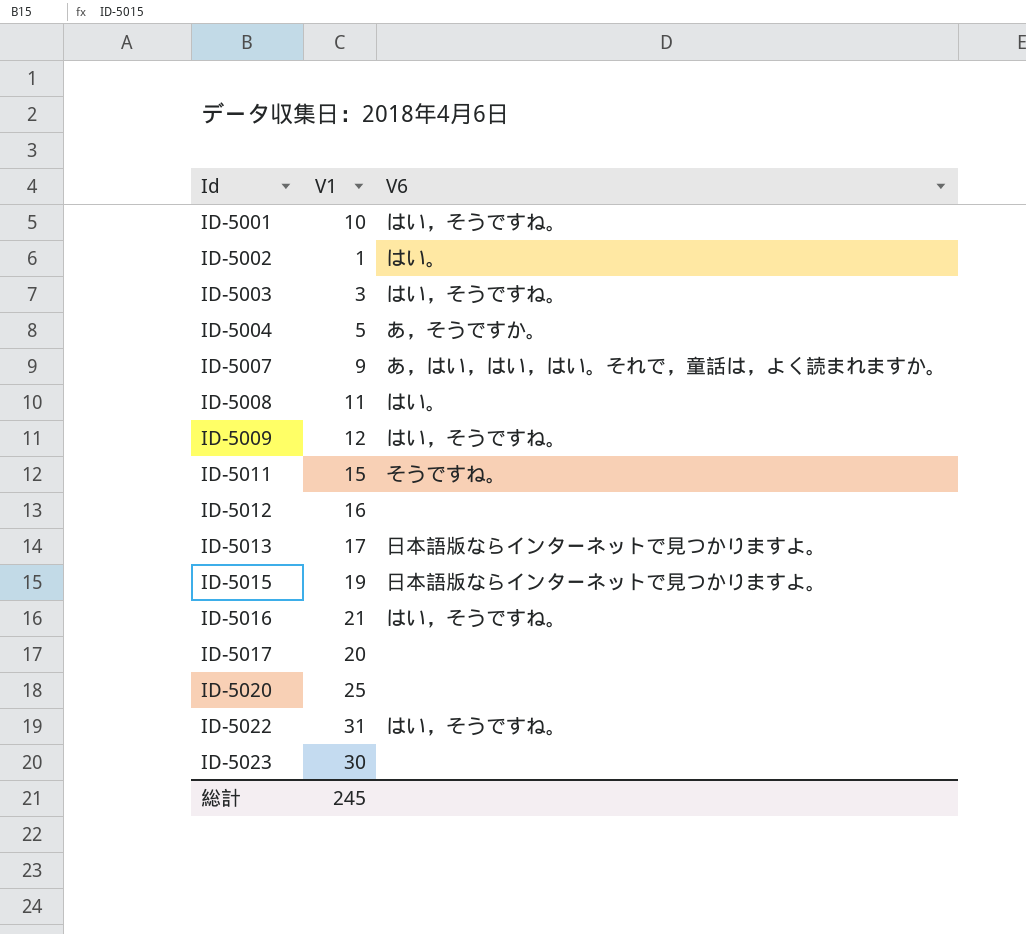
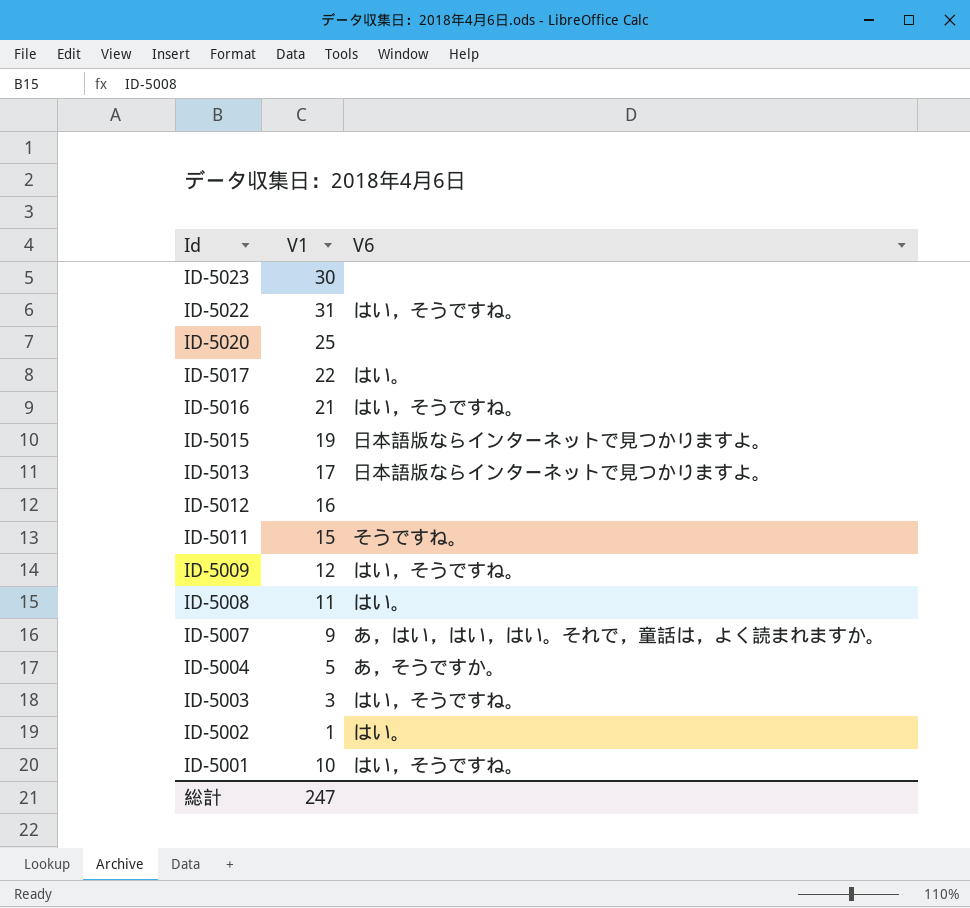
row order: Id ascending -> Id descending
ID-5017 | V1: 20 -> 22
ID-5017 | V6: none -> はい。
総計 | V1: 245 -> 247

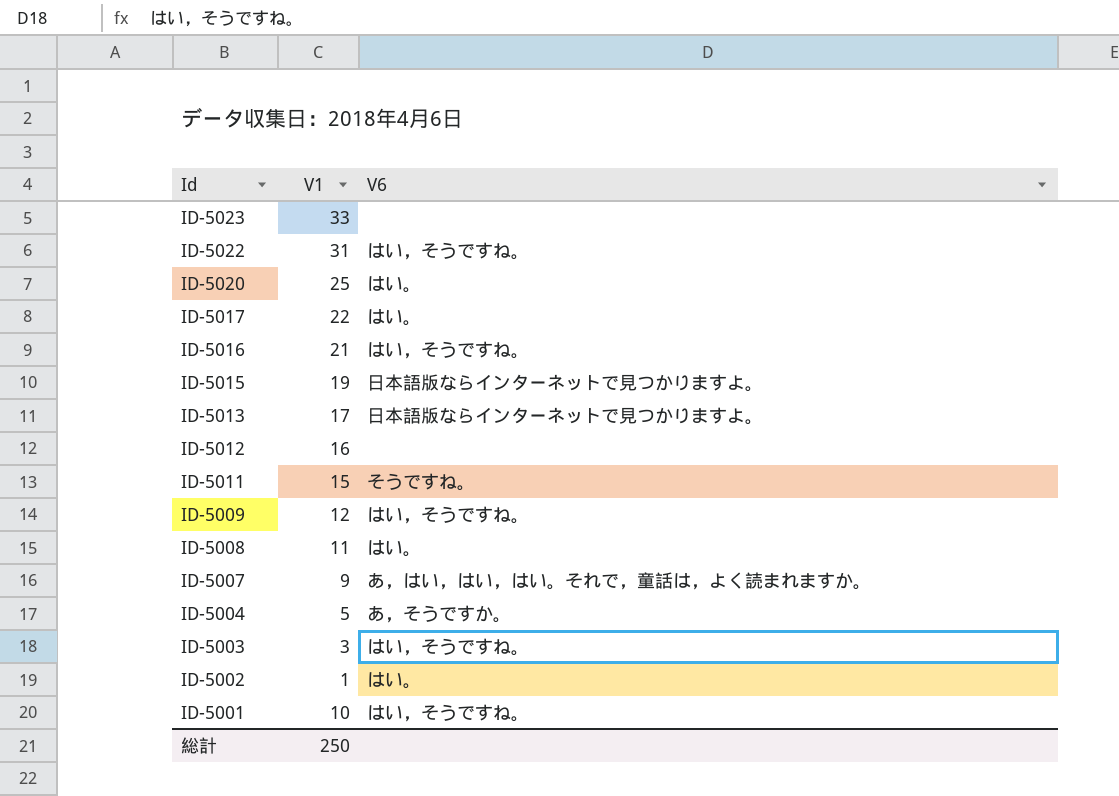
ID-5023 | V1: 30 -> 33
ID-5020 | V6: none -> はい。
総計 | V1: 247 -> 250

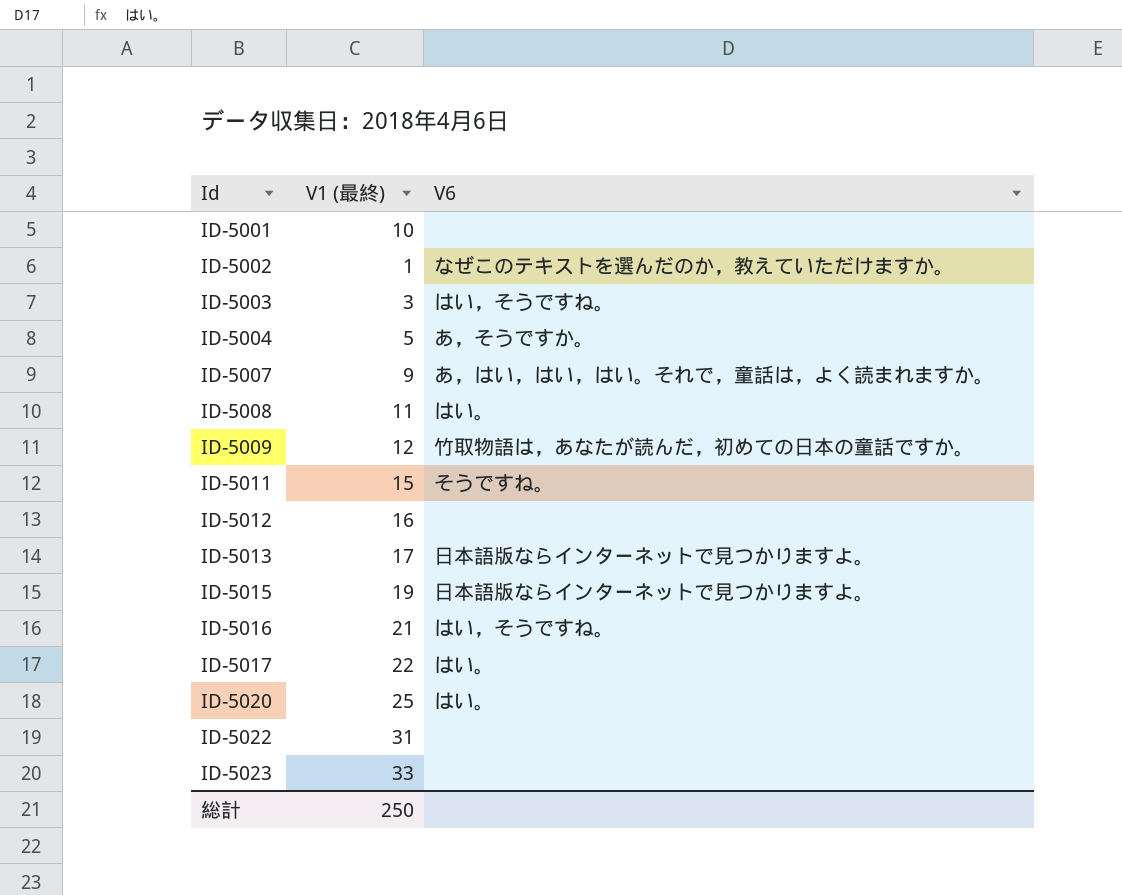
row order: Id descending -> Id ascending
column name: V1 -> V1 (最終)
ID-5001 | V6: はい，そうですね。 -> none
ID-5002 | V6: はい。 -> なぜこのテキストを選んだのか，教えていただけますか。
ID-5009 | V6: はい，そうですね。 -> 竹取物語は，あなたが読んだ，初めての日本の童話ですか。
ID-5022 | V6: はい，そうですね。 -> none

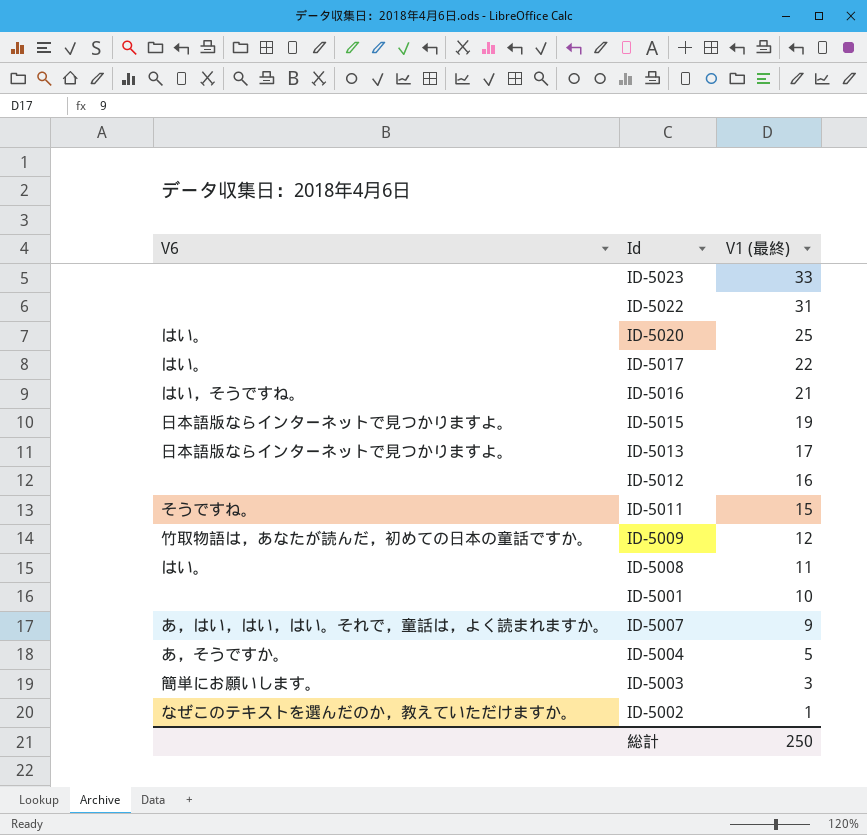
row order: Id ascending -> V1 (最終) descending
column V6 | position: 3 -> 1
ID-5003 | V6: はい，そうですね。 -> 簡単にお願いします。

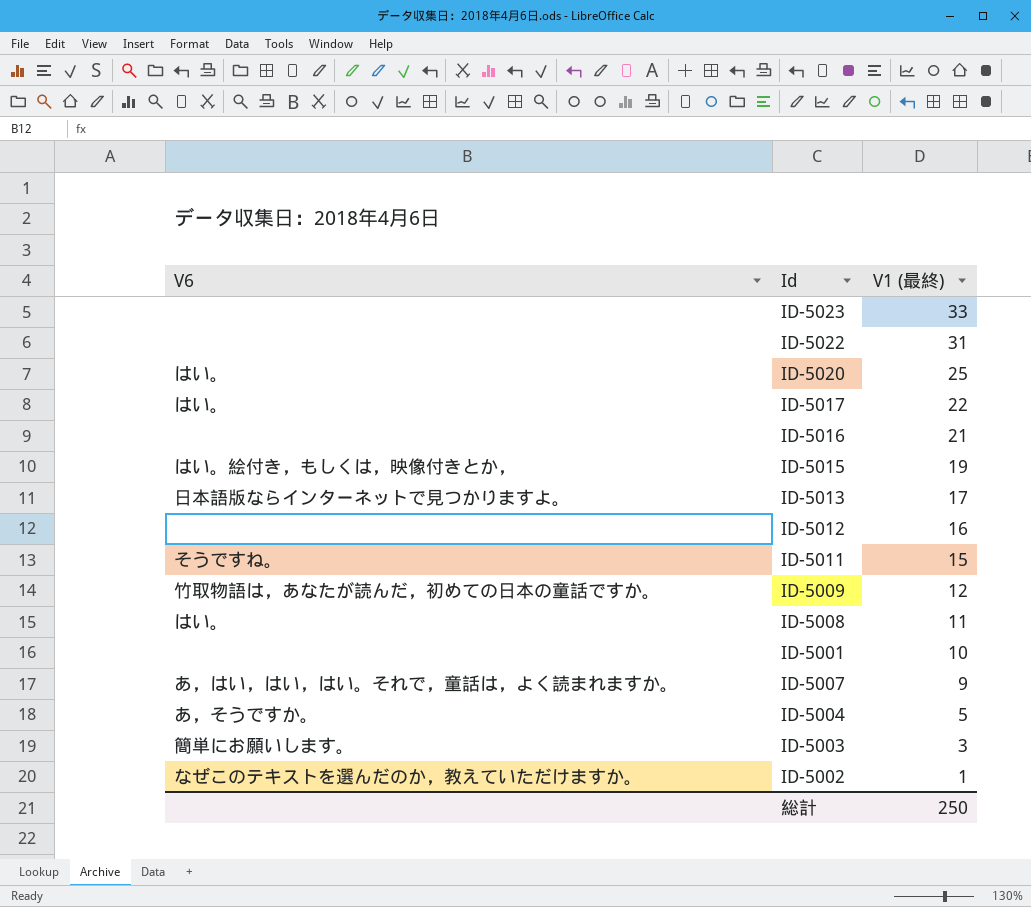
ID-5016 | V6: はい，そうですね。 -> none
ID-5015 | V6: 日本語版ならインターネットで見つかりますよ。 -> はい。絵付き，もしくは，映像付きとか，

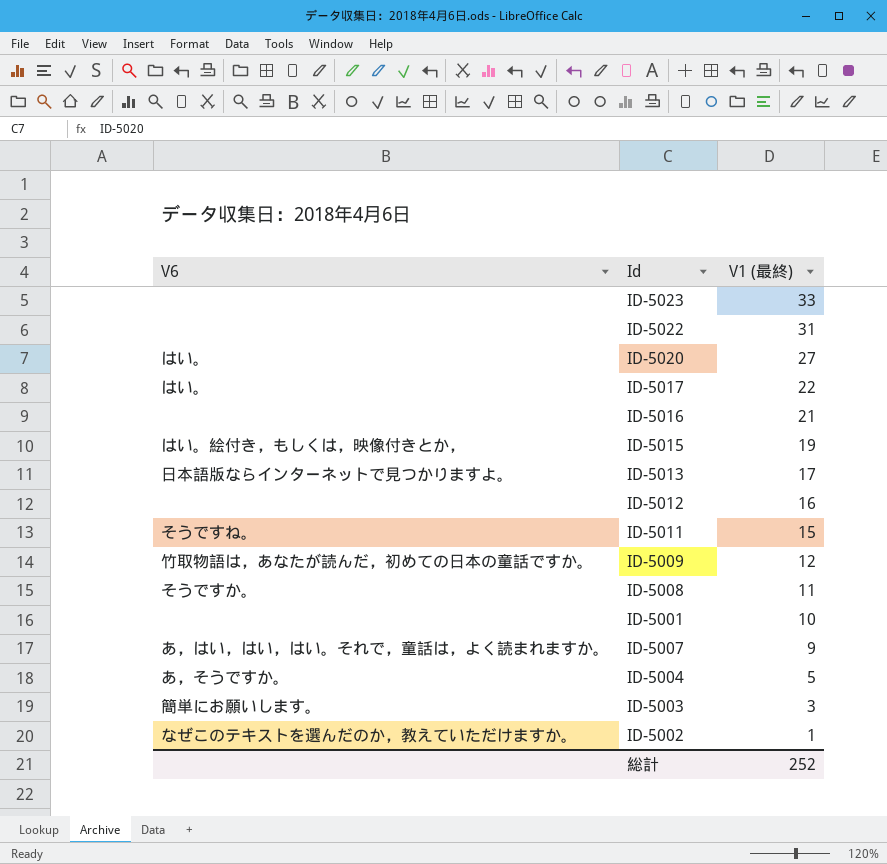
ID-5020 | V1 (最終): 25 -> 27
ID-5008 | V6: はい。 -> そうですか。
総計 | V1 (最終): 250 -> 252

